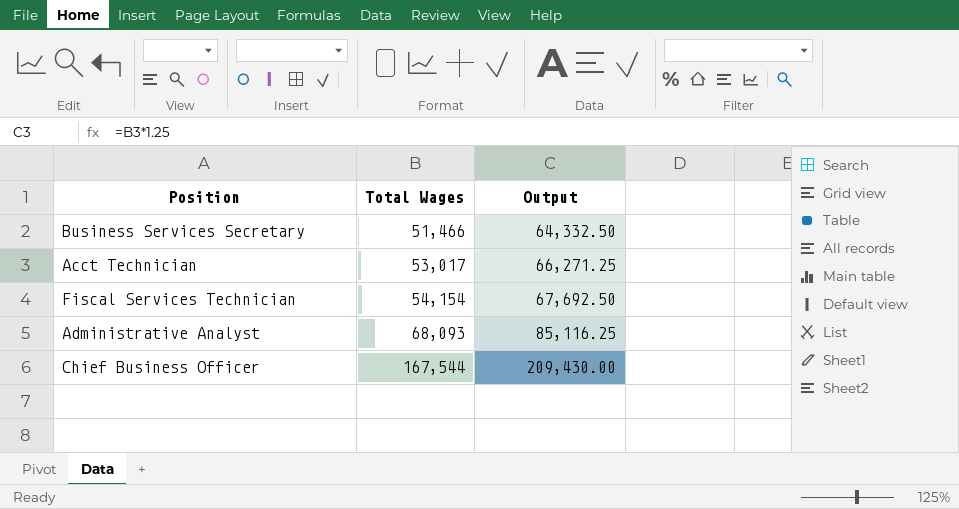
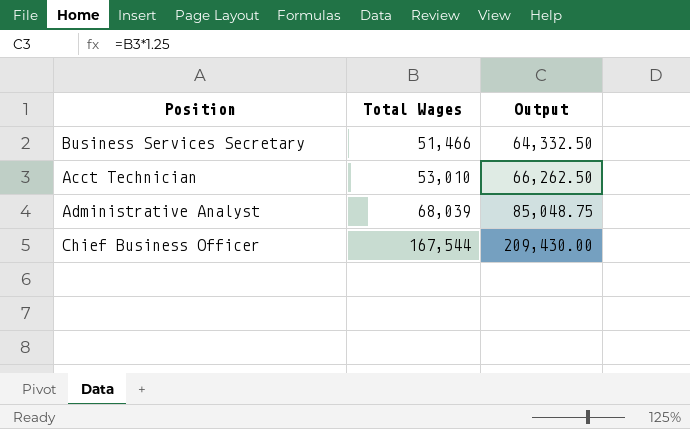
row Fiscal Services Technician: 54,154 | 67,692.50 -> none
Acct Technician | Total Wages: 53,017 -> 53,010
Acct Technician | Output: 66,271.25 -> 66,262.50
Administrative Analyst | Total Wages: 68,093 -> 68,039
Administrative Analyst | Output: 85,116.25 -> 85,048.75

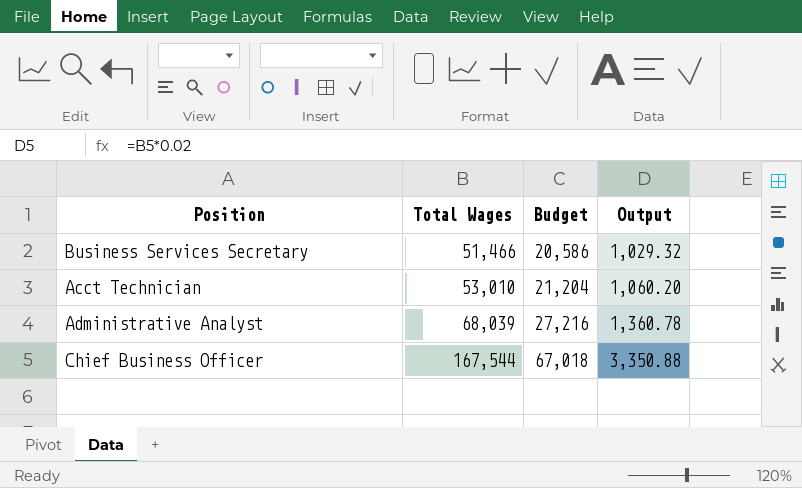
column Budget | formula: none -> [Total Wages] * 0.4
column Output | formula: [Total Wages] * 1.25 -> [Total Wages] * 0.02

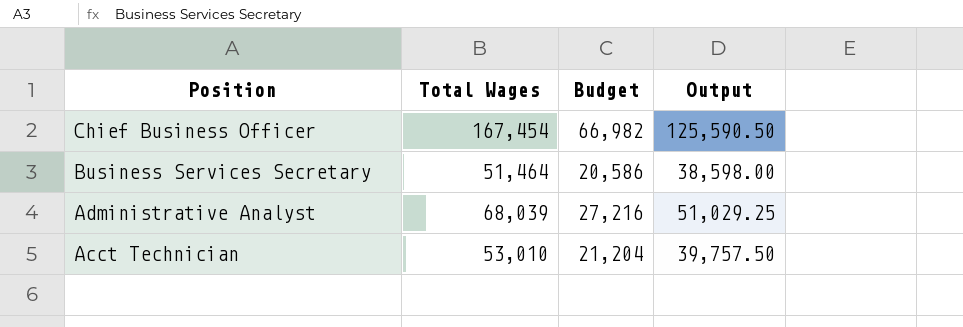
row order: Total Wages ascending -> Position descending
column Output | formula: [Total Wages] * 0.02 -> [Total Wages] * 0.75
Chief Business Officer | Total Wages: 167,544 -> 167,454
Chief Business Officer | Budget: 67,018 -> 66,982
Business Services Secretary | Total Wages: 51,466 -> 51,464

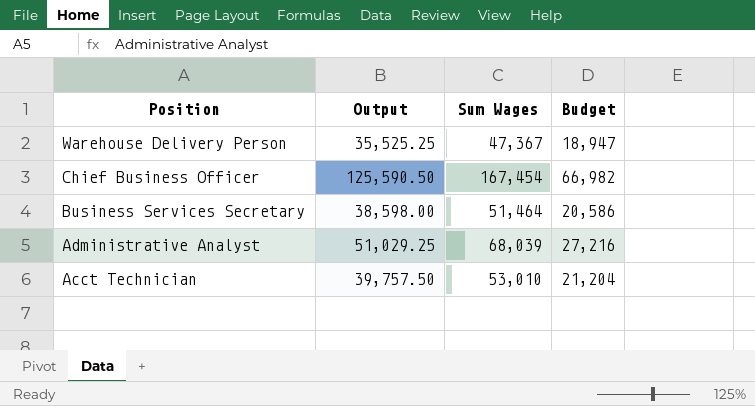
column Output | position: 4 -> 2
column name: Total Wages -> Sum Wages
row Warehouse Delivery Person: none -> 35,525.25 | 47,367 | 18,947

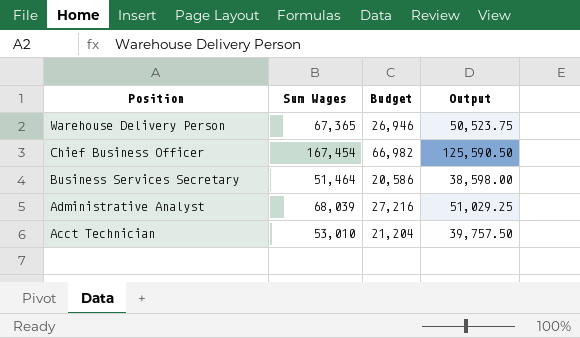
column Output | position: 2 -> 4
Warehouse Delivery Person | Sum Wages: 47,367 -> 67,365
Warehouse Delivery Person | Budget: 18,947 -> 26,946
Warehouse Delivery Person | Output: 35,525.25 -> 50,523.75

